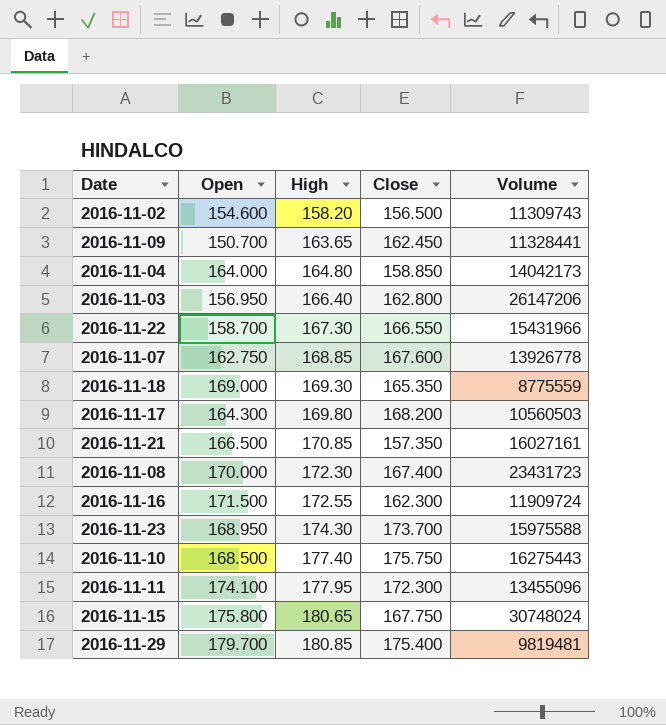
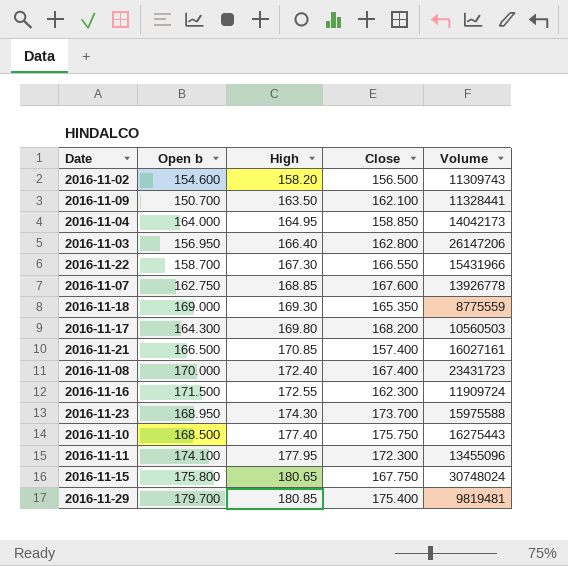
column name: Open -> Open b
2016-11-09 | High: 163.65 -> 163.50
2016-11-09 | Close: 162.450 -> 162.100
2016-11-04 | High: 164.80 -> 164.95
2016-11-21 | Close: 157.350 -> 157.400
2016-11-08 | High: 172.30 -> 172.40

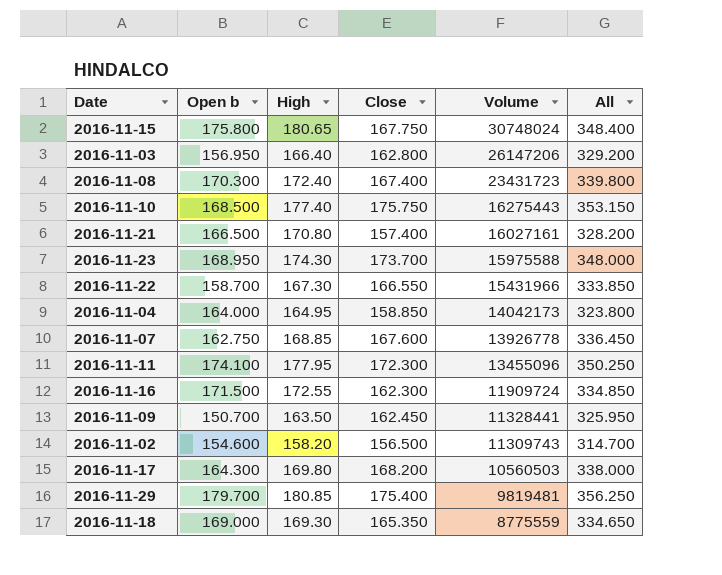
row order: High ascending -> Volume descending
column All | formula: none -> [High] + [Close]
2016-11-08 | Open b: 170.000 -> 170.300
2016-11-21 | High: 170.85 -> 170.80
2016-11-09 | Close: 162.100 -> 162.450

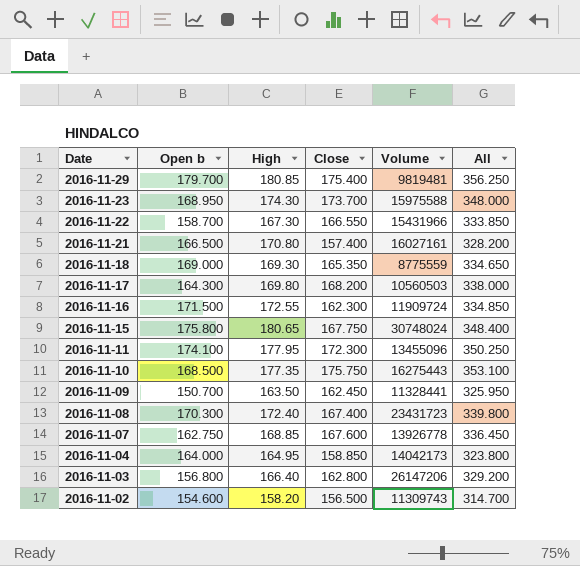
row order: Volume descending -> Date descending
2016-11-10 | High: 177.40 -> 177.35
2016-11-10 | All: 353.150 -> 353.100
2016-11-03 | Open b: 156.950 -> 156.800

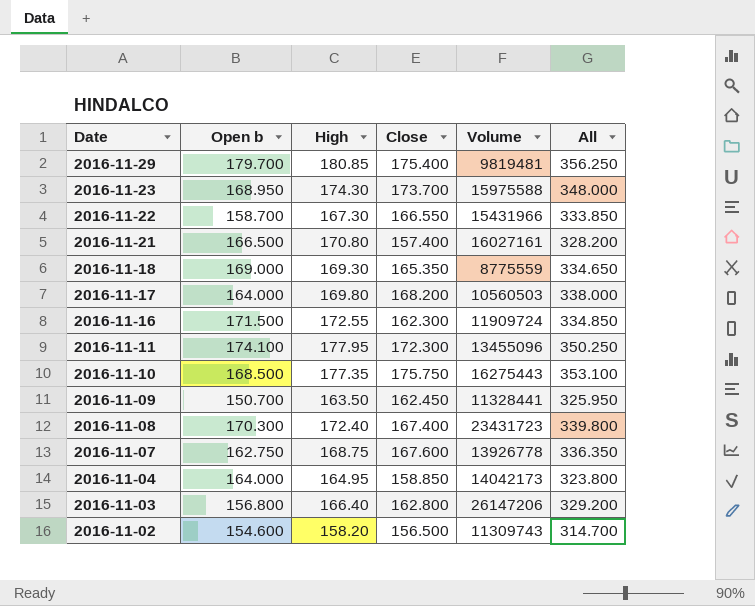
row 2016-11-15: 175.800 | 180.65 | 167.750 | 30748024 | 348.400 -> none
2016-11-17 | Open b: 164.300 -> 164.000
2016-11-07 | High: 168.85 -> 168.75
2016-11-07 | All: 336.450 -> 336.350

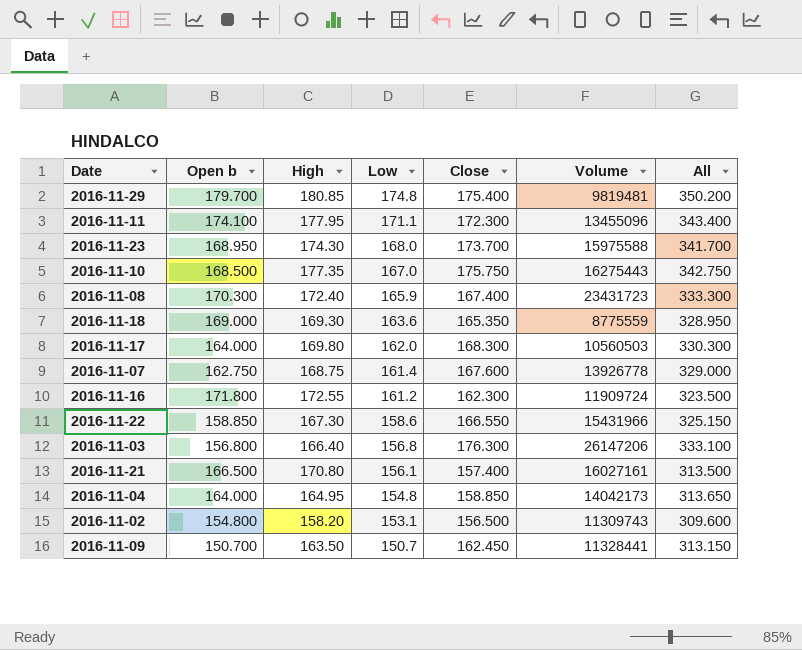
row order: Date descending -> Low descending
column Low | position: none -> 4
column All | formula: [High] + [Close] -> [Low] + [Close]
2016-11-17 | Close: 168.200 -> 168.300
2016-11-16 | Open b: 171.500 -> 171.800
2016-11-22 | Open b: 158.700 -> 158.850
2016-11-03 | Close: 162.800 -> 176.300
2016-11-02 | Open b: 154.600 -> 154.800

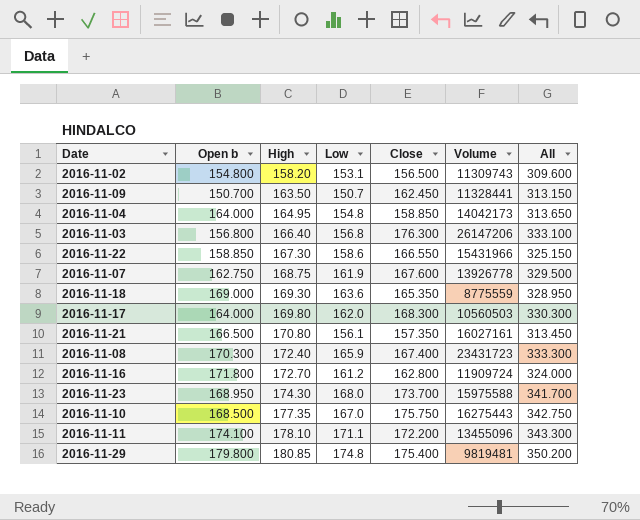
row order: Low descending -> High ascending
2016-11-07 | Low: 161.4 -> 161.9
2016-11-07 | All: 329.000 -> 329.500
2016-11-21 | Close: 157.400 -> 157.350
2016-11-21 | All: 313.500 -> 313.450
2016-11-16 | High: 172.55 -> 172.70
2016-11-16 | Close: 162.300 -> 162.800
2016-11-16 | All: 323.500 -> 324.000
2016-11-11 | High: 177.95 -> 178.10
2016-11-11 | Close: 172.300 -> 172.200
2016-11-11 | All: 343.400 -> 343.300
2016-11-29 | Open b: 179.700 -> 179.800

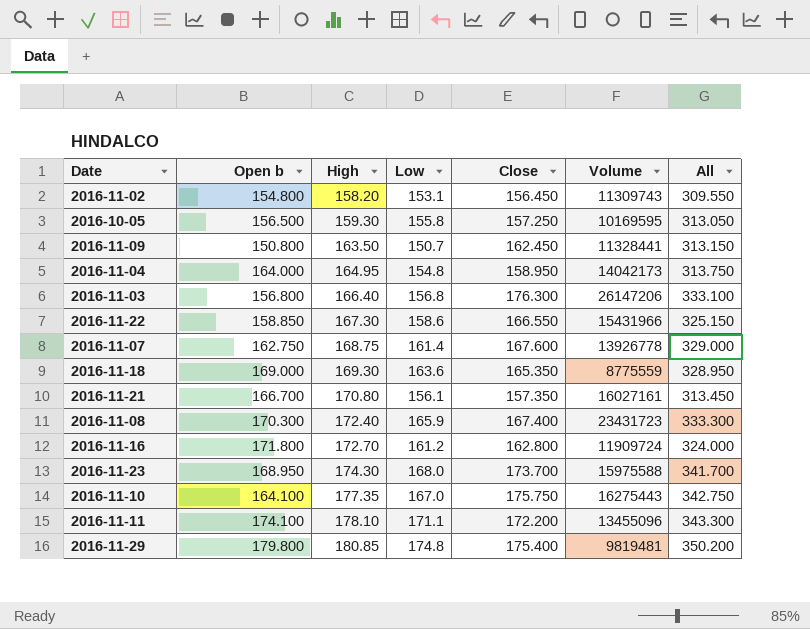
row 2016-11-17: 164.000 | 169.80 | 162.0 | 168.300 | 10560503 | 330.300 -> none
2016-11-02 | Close: 156.500 -> 156.450
2016-11-02 | All: 309.600 -> 309.550
row 2016-10-05: none -> 156.500 | 159.30 | 155.8 | 157.250 | 10169595 | 313.050
2016-11-09 | Open b: 150.700 -> 150.800
2016-11-04 | Close: 158.850 -> 158.950
2016-11-04 | All: 313.650 -> 313.750
2016-11-07 | Low: 161.9 -> 161.4
2016-11-07 | All: 329.500 -> 329.000
2016-11-21 | Open b: 166.500 -> 166.700
2016-11-10 | Open b: 168.500 -> 164.100

